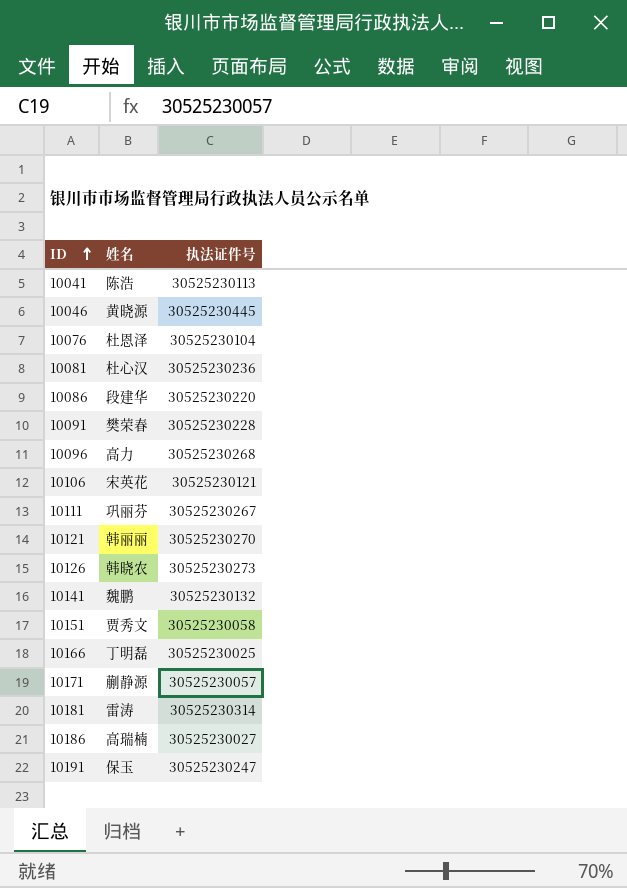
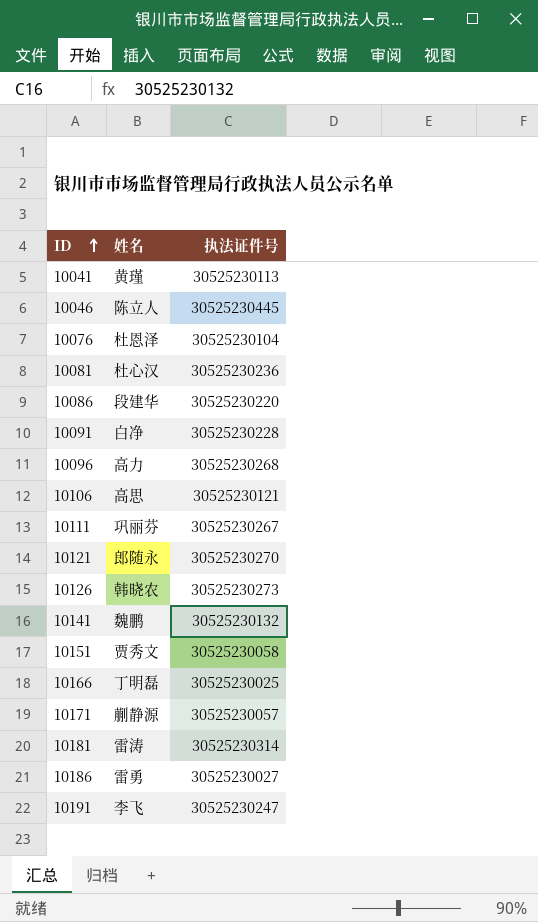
10041 | 姓名: 陈浩 -> 黄瑾
10046 | 姓名: 黄晓源 -> 陈立人
10091 | 姓名: 樊荣春 -> 白净
10106 | 姓名: 宋英花 -> 高思
10121 | 姓名: 韩丽丽 -> 郎随永
10186 | 姓名: 高瑞楠 -> 雷勇
10191 | 姓名: 保玉 -> 李飞

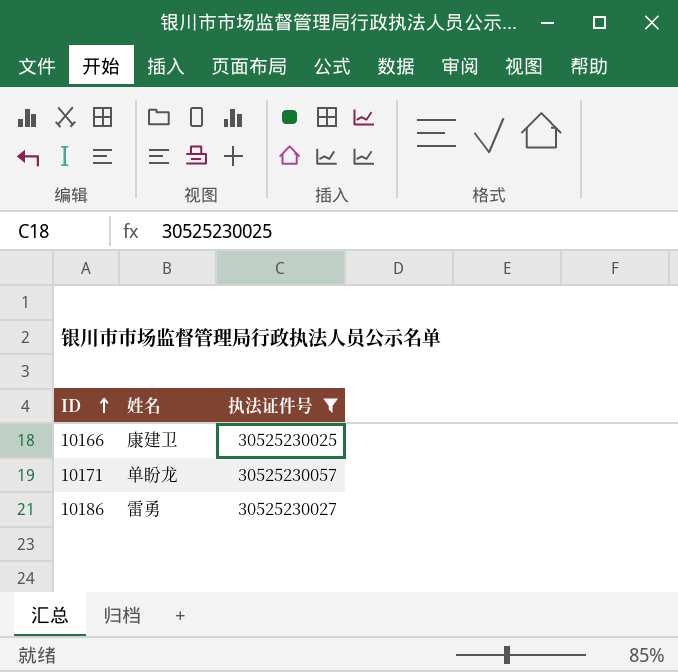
filter: none -> 执法证件号 <= 30525230057
10166 | 姓名: 丁明磊 -> 康建卫
10171 | 姓名: 蒯静源 -> 单盼龙

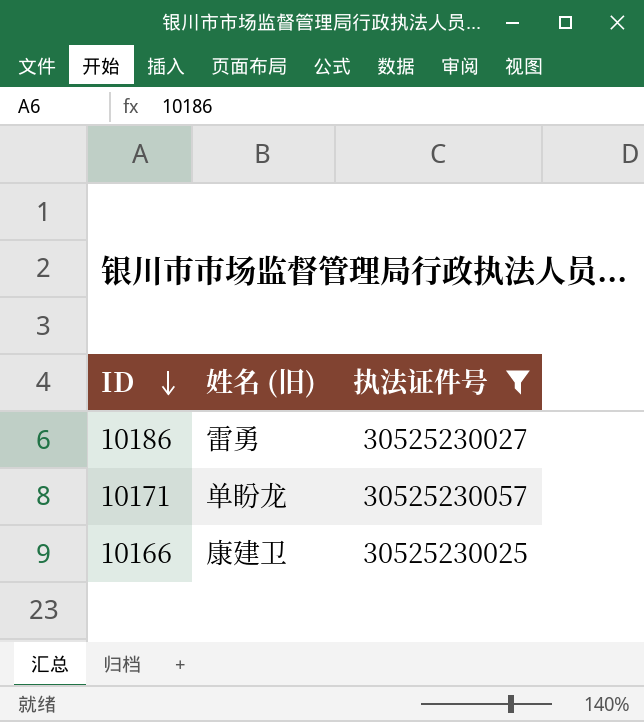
row order: ID ascending -> ID descending
column name: 姓名 -> 姓名 (旧)

